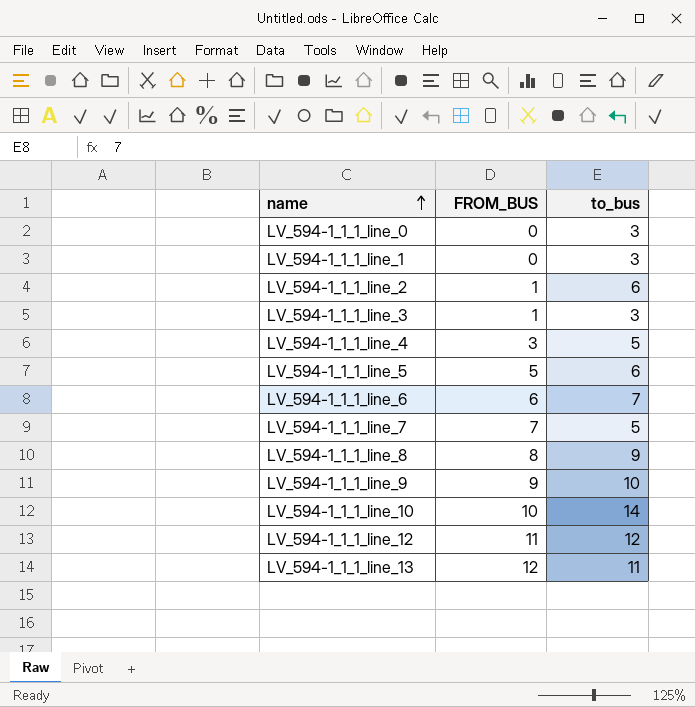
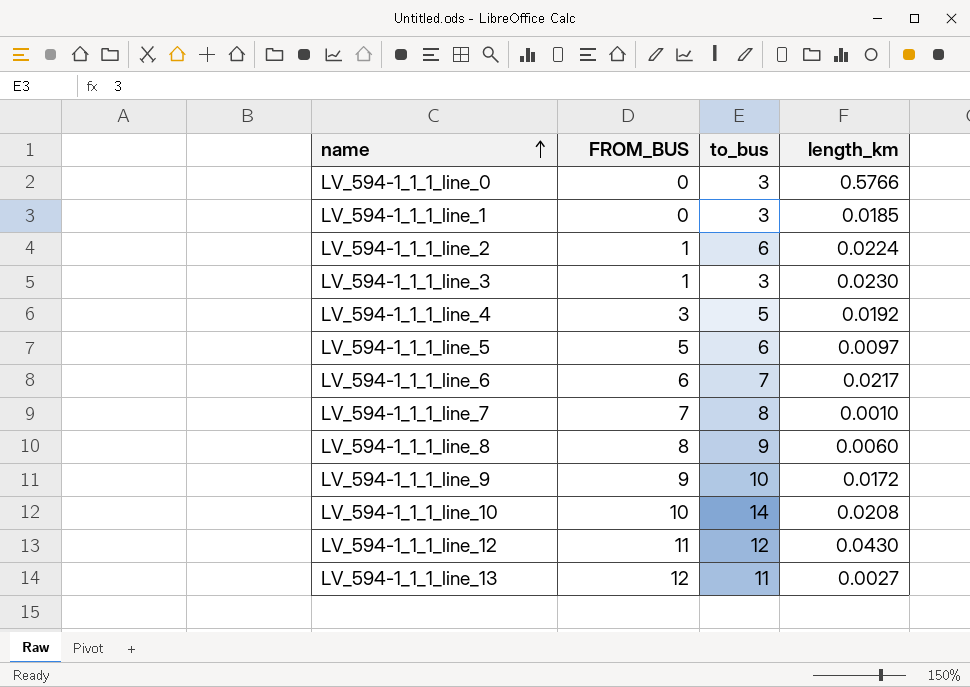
column length_km | position: none -> 4
LV_594-1_1_1_line_7 | to_bus: 5 -> 8

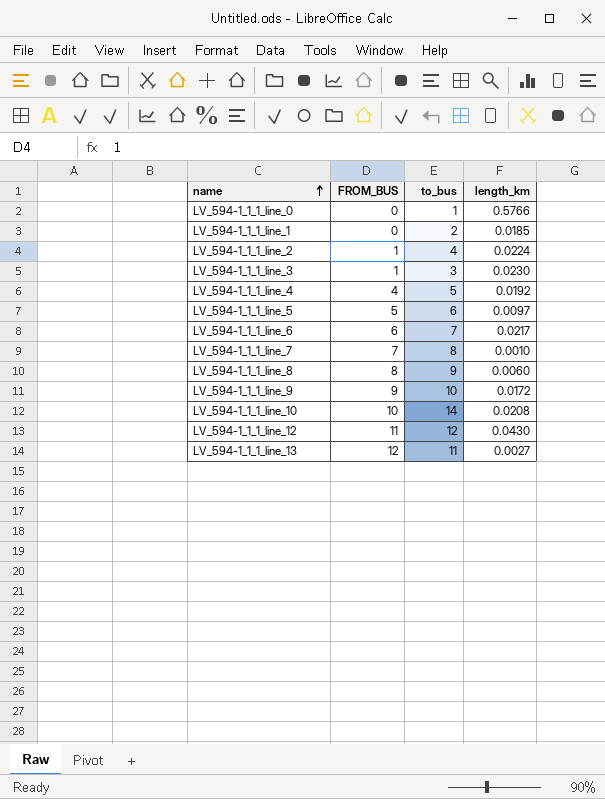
LV_594-1_1_1_line_0 | to_bus: 3 -> 1
LV_594-1_1_1_line_1 | to_bus: 3 -> 2
LV_594-1_1_1_line_2 | to_bus: 6 -> 4
LV_594-1_1_1_line_4 | FROM_BUS: 3 -> 4

